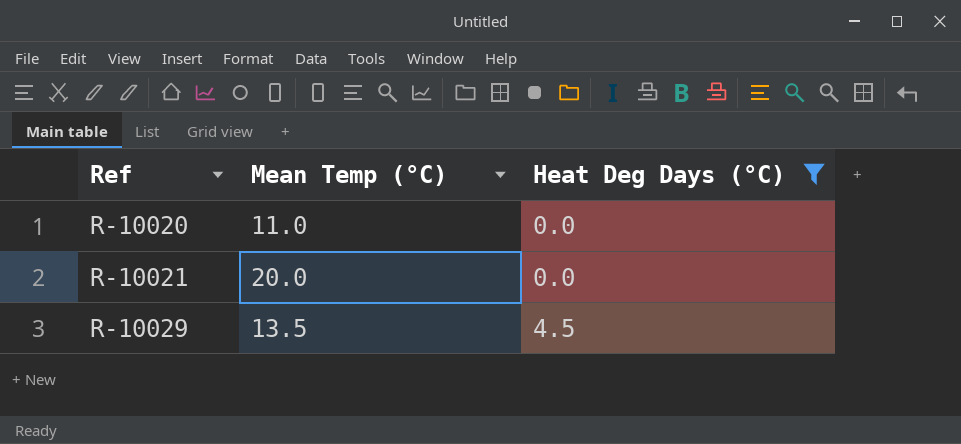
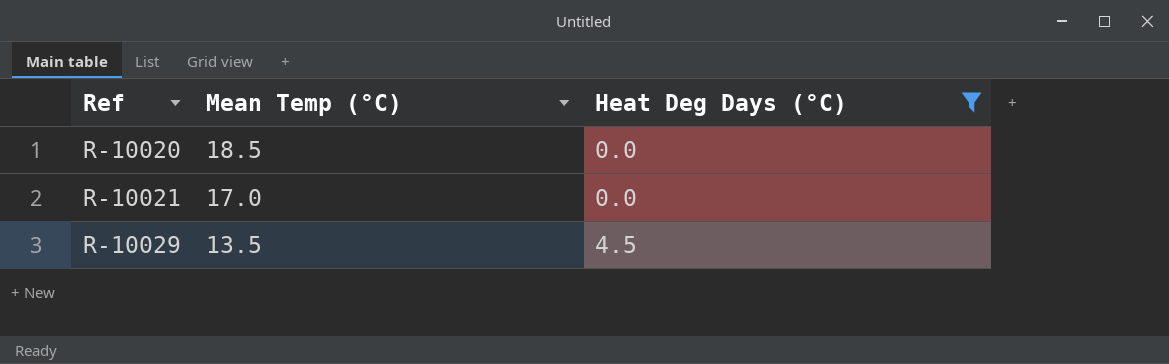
R-10020 | Mean Temp (°C): 11.0 -> 18.5
R-10021 | Mean Temp (°C): 20.0 -> 17.0

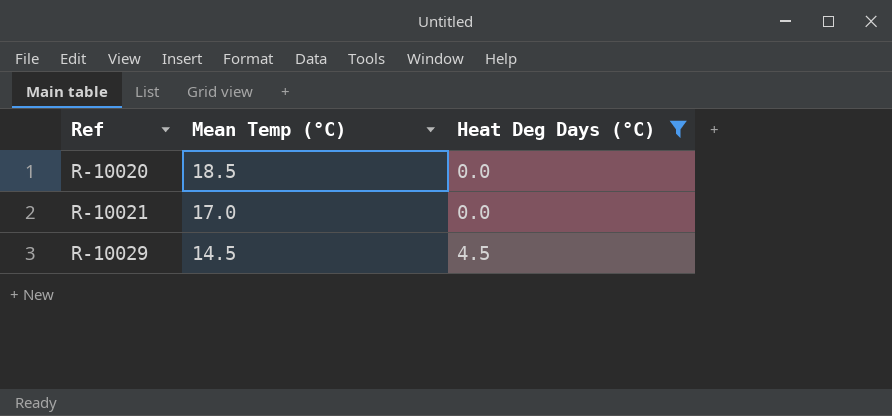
R-10029 | Mean Temp (°C): 13.5 -> 14.5

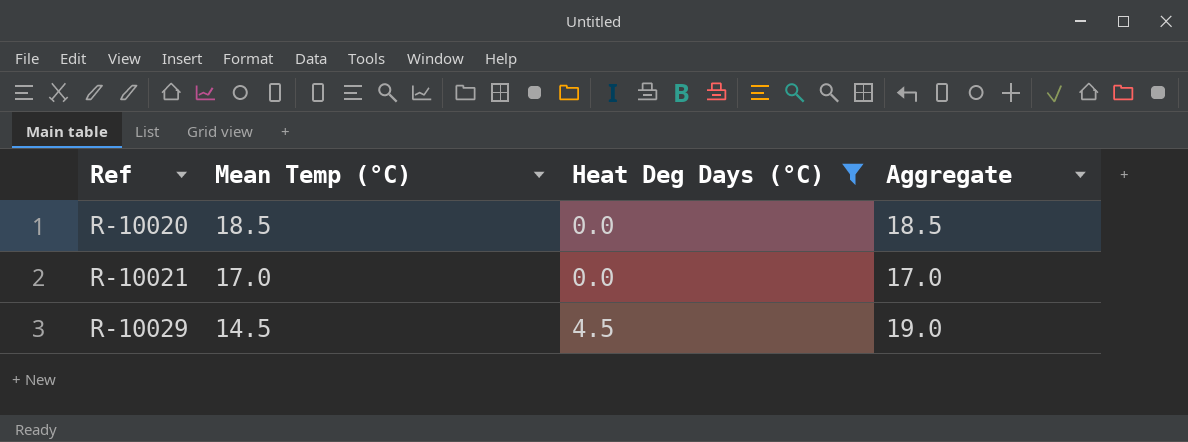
column Aggregate | formula: none -> [Mean Temp (°C)] + [Heat Deg Days (°C)]

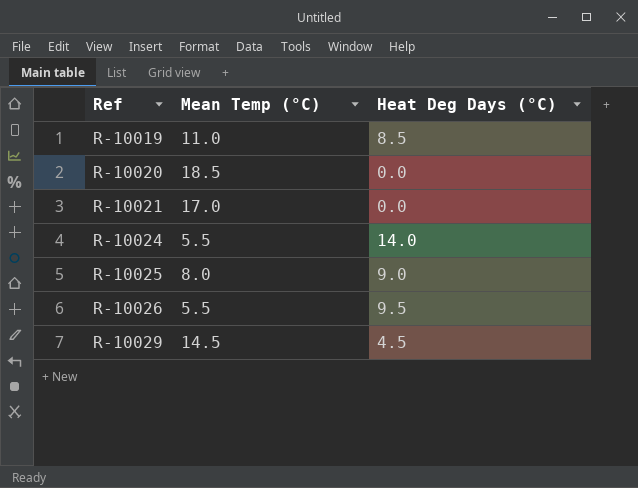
filter: Heat Deg Days (°C) <= 4.5 -> none
column Aggregate | formula: [Mean Temp (°C)] + [Heat Deg Days (°C)] -> none

